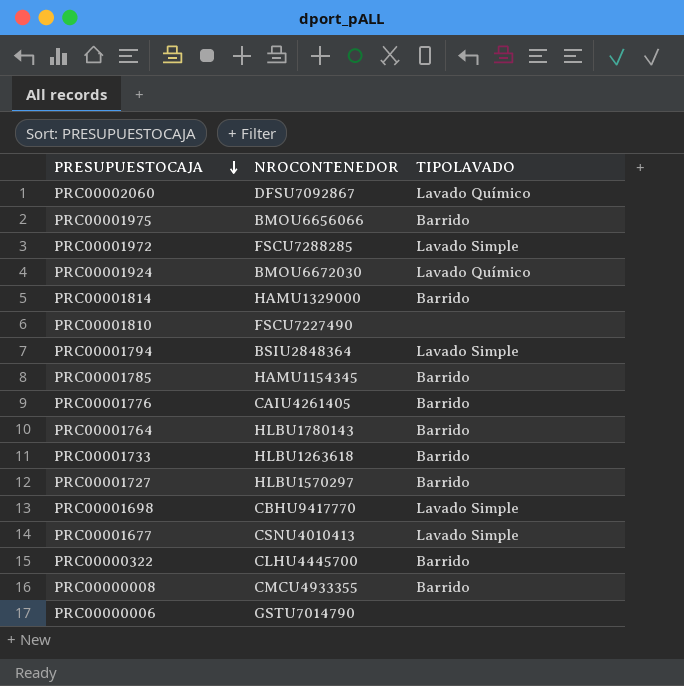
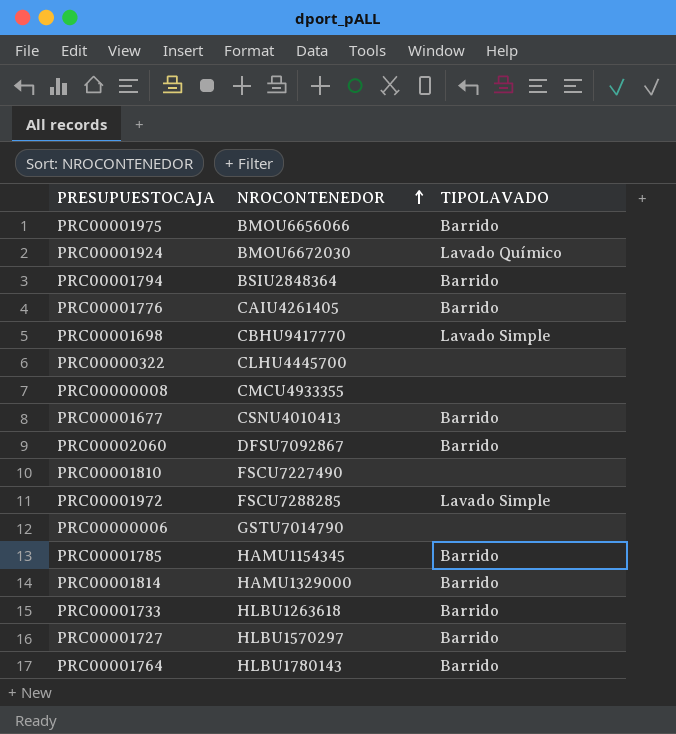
row order: PRESUPUESTOCAJA descending -> NROCONTENEDOR ascending
PRC00001794 | TIPOLAVADO: Lavado Simple -> Barrido
PRC00000322 | TIPOLAVADO: Barrido -> none
PRC00000008 | TIPOLAVADO: Barrido -> none
PRC00001677 | TIPOLAVADO: Lavado Simple -> Barrido
PRC00002060 | TIPOLAVADO: Lavado Químico -> Barrido

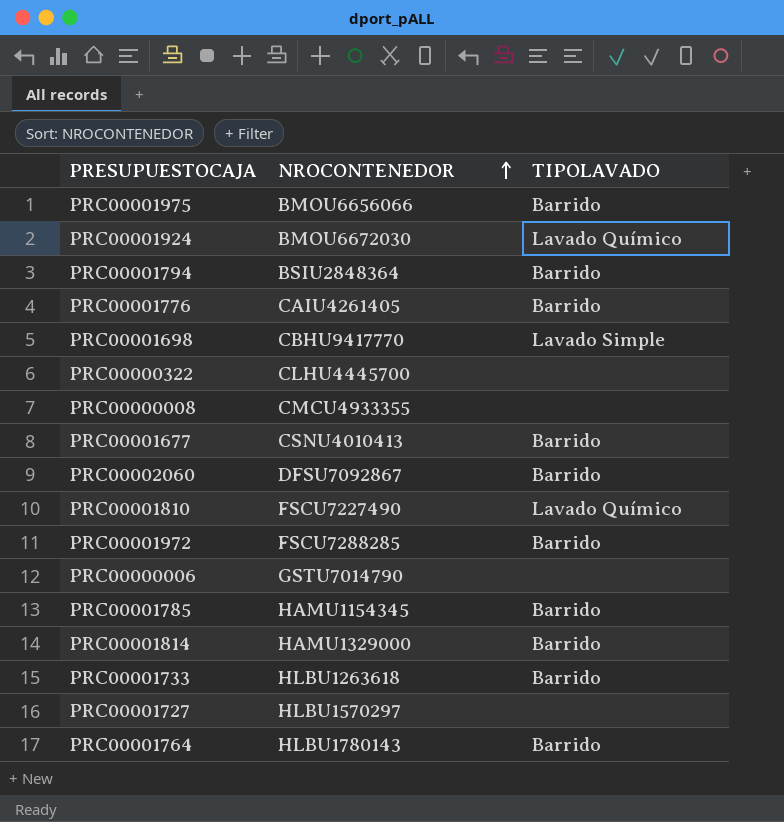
PRC00001810 | TIPOLAVADO: none -> Lavado Químico
PRC00001972 | TIPOLAVADO: Lavado Simple -> Barrido
PRC00001727 | TIPOLAVADO: Barrido -> none

